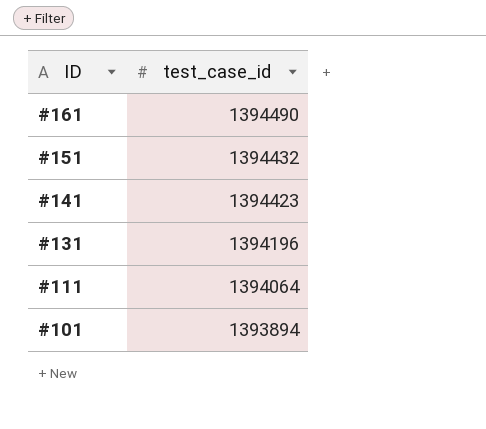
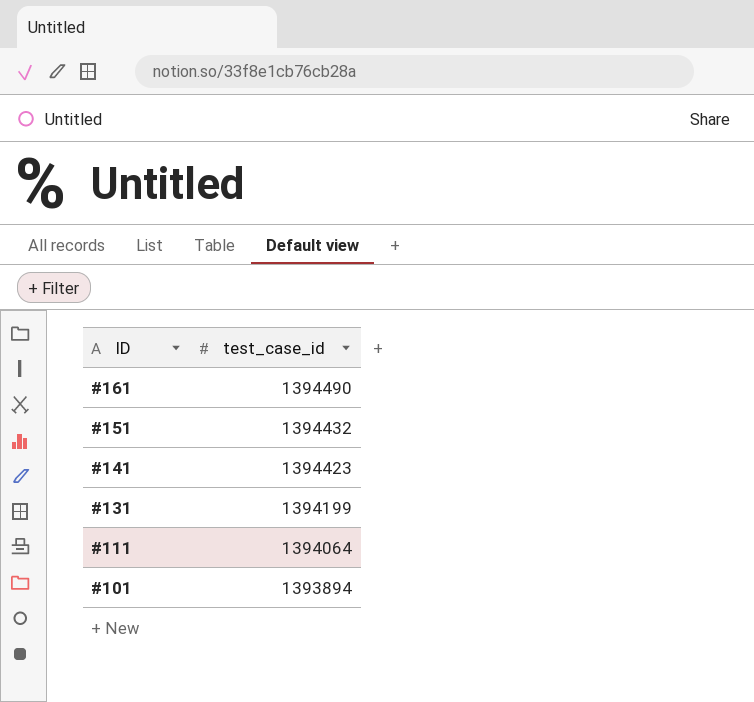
#131 | test_case_id: 1394196 -> 1394199

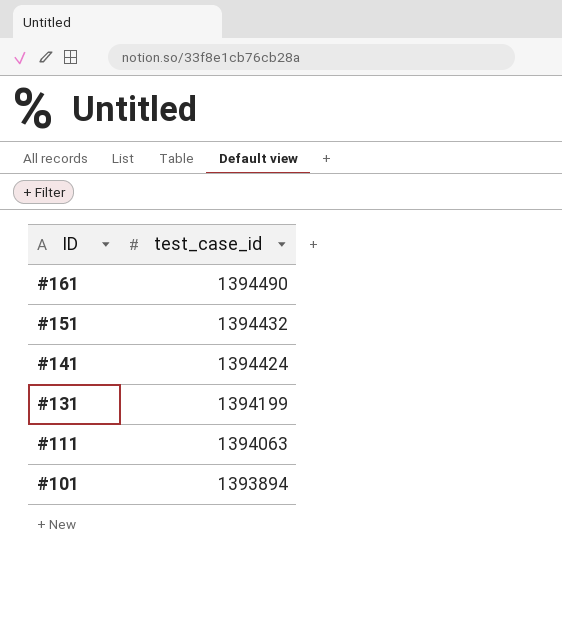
#141 | test_case_id: 1394423 -> 1394424
#111 | test_case_id: 1394064 -> 1394063

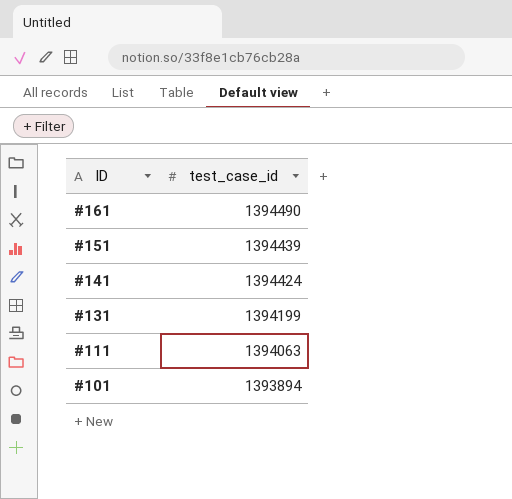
#151 | test_case_id: 1394432 -> 1394439

